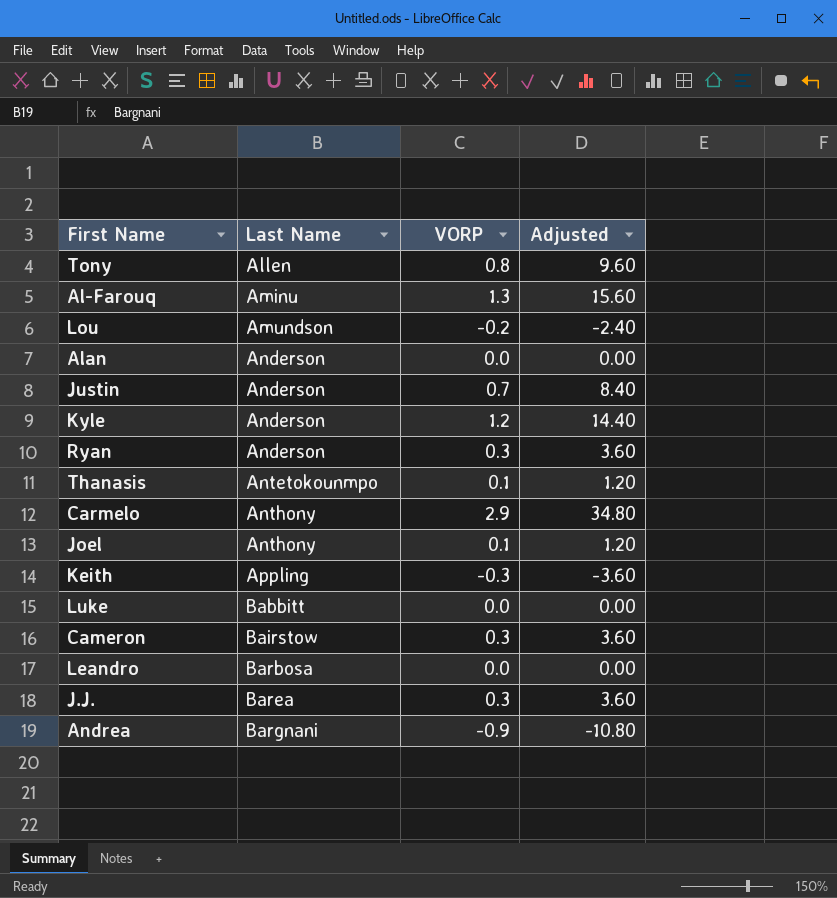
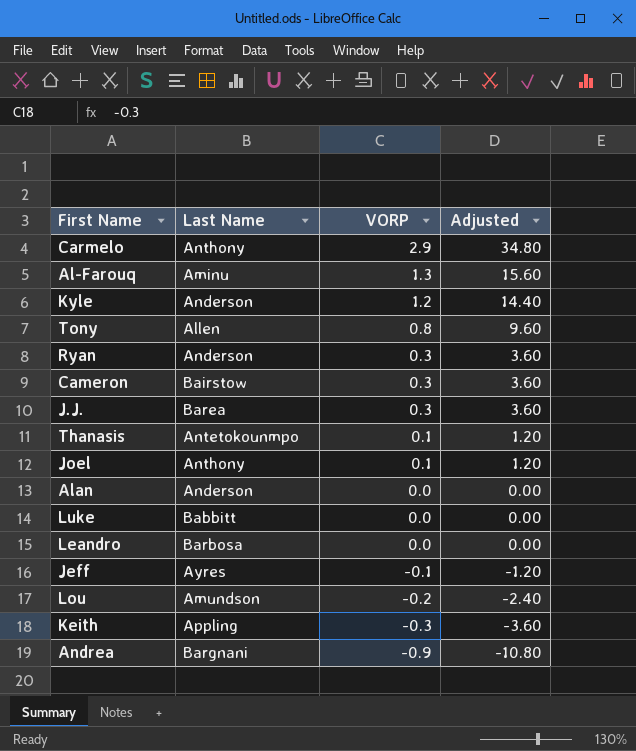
row order: Last Name ascending -> VORP descending
row Justin: Anderson | 0.7 | 8.40 -> none
row Jeff: none -> Ayres | -0.1 | -1.20

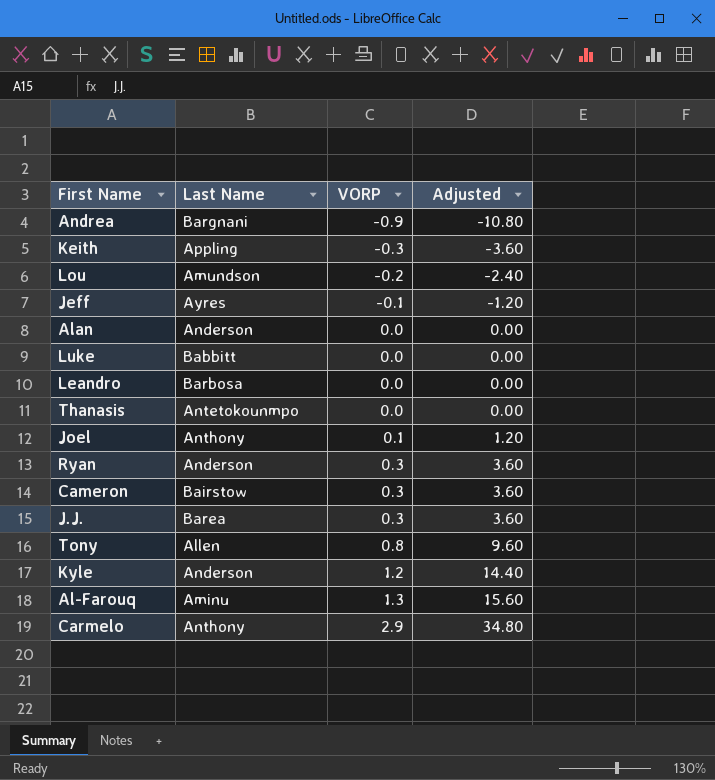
row order: VORP descending -> VORP ascending
Thanasis | VORP: 0.1 -> 0.0
Thanasis | Adjusted: 1.20 -> 0.00

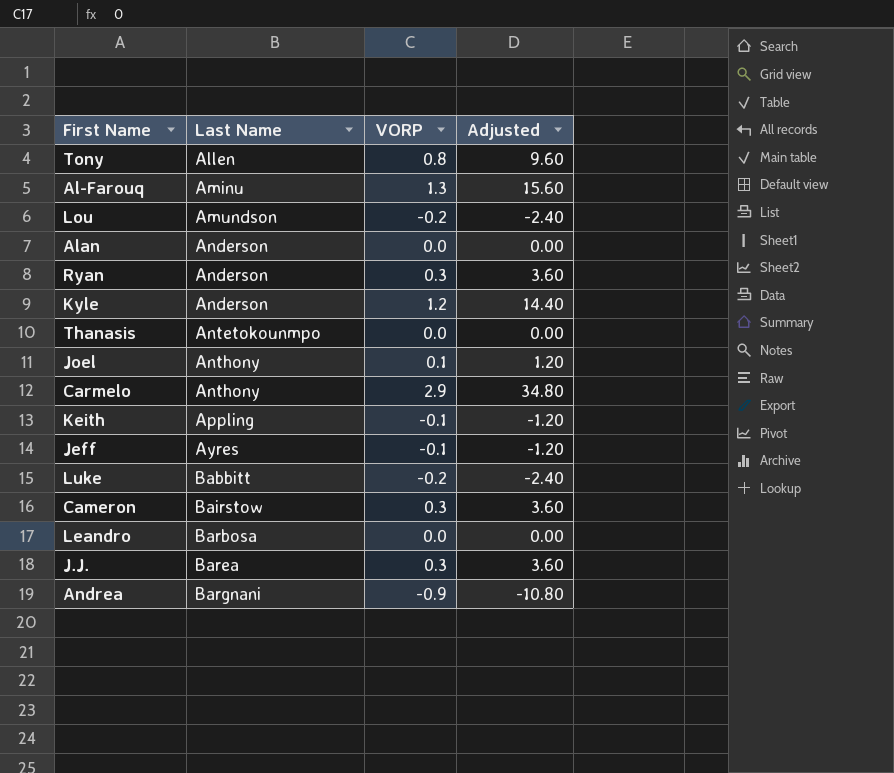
row order: VORP ascending -> Last Name ascending
Keith | VORP: -0.3 -> -0.1
Keith | Adjusted: -3.60 -> -1.20
Luke | VORP: 0.0 -> -0.2
Luke | Adjusted: 0.00 -> -2.40

